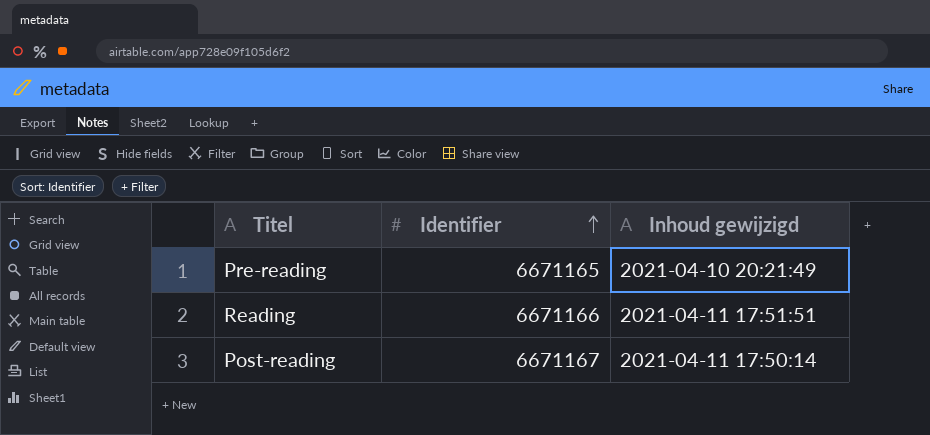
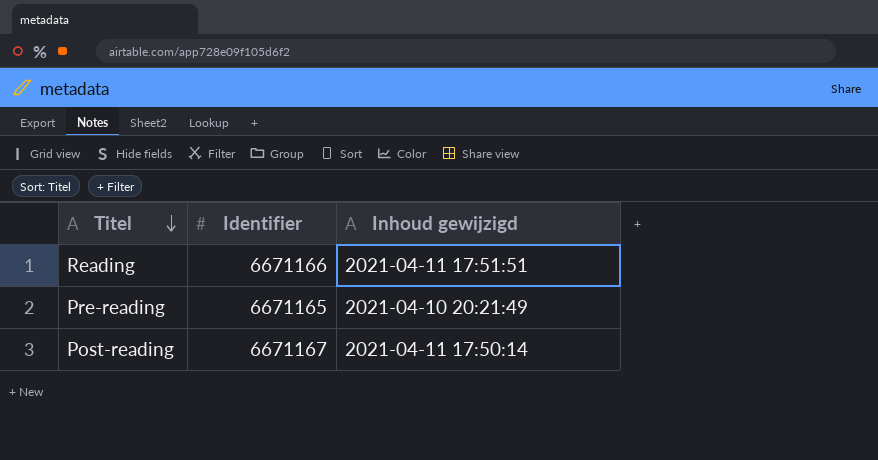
row order: Identifier ascending -> Titel descending

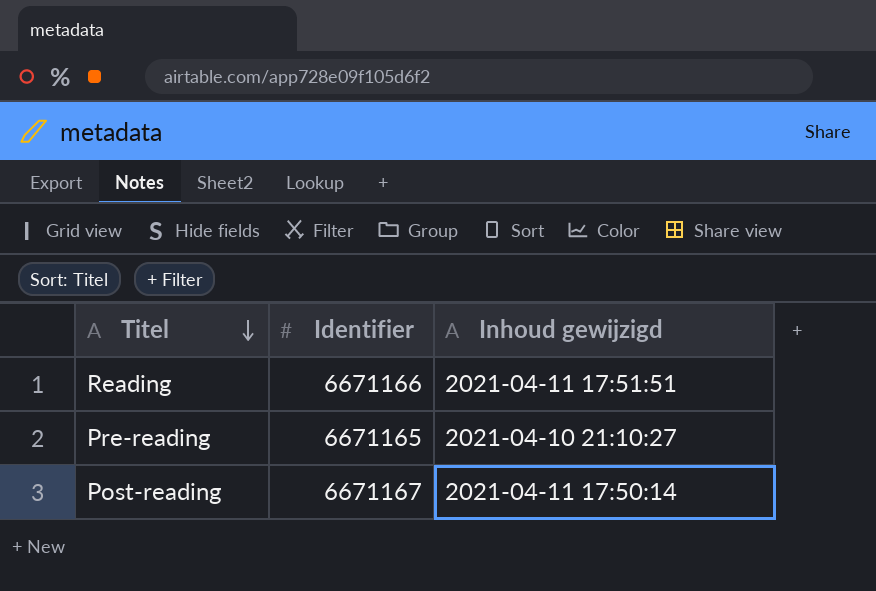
Pre-reading | Inhoud gewijzigd: 2021-04-10 20:21:49 -> 2021-04-10 21:10:27

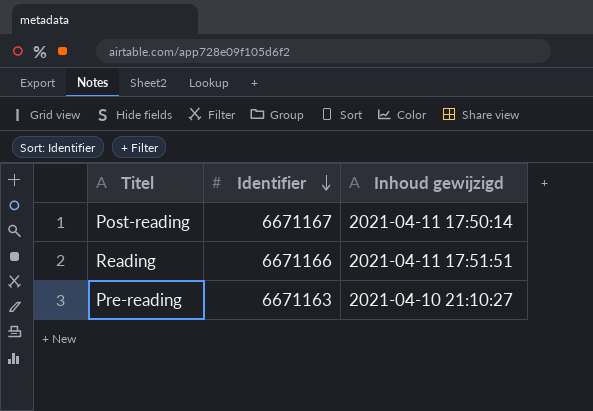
row order: Titel descending -> Identifier descending
Pre-reading | Identifier: 6671165 -> 6671163

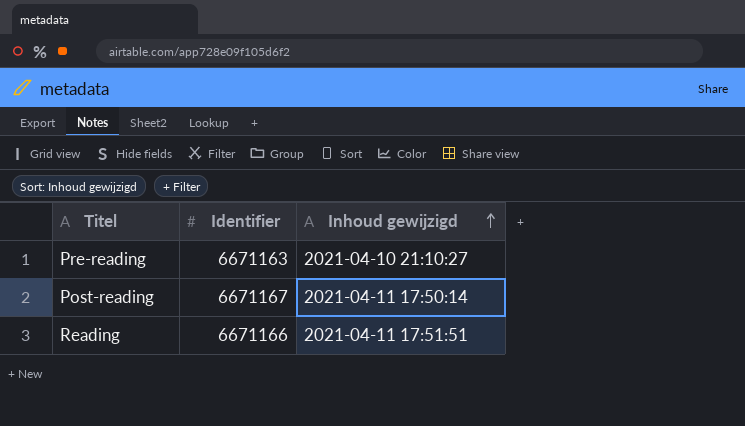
row order: Identifier descending -> Inhoud gewijzigd ascending

